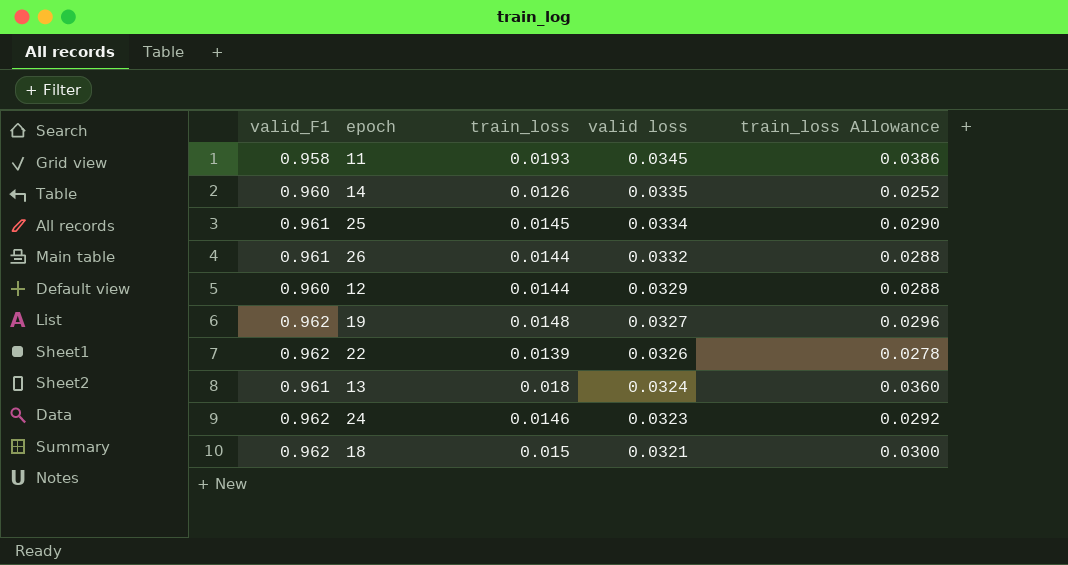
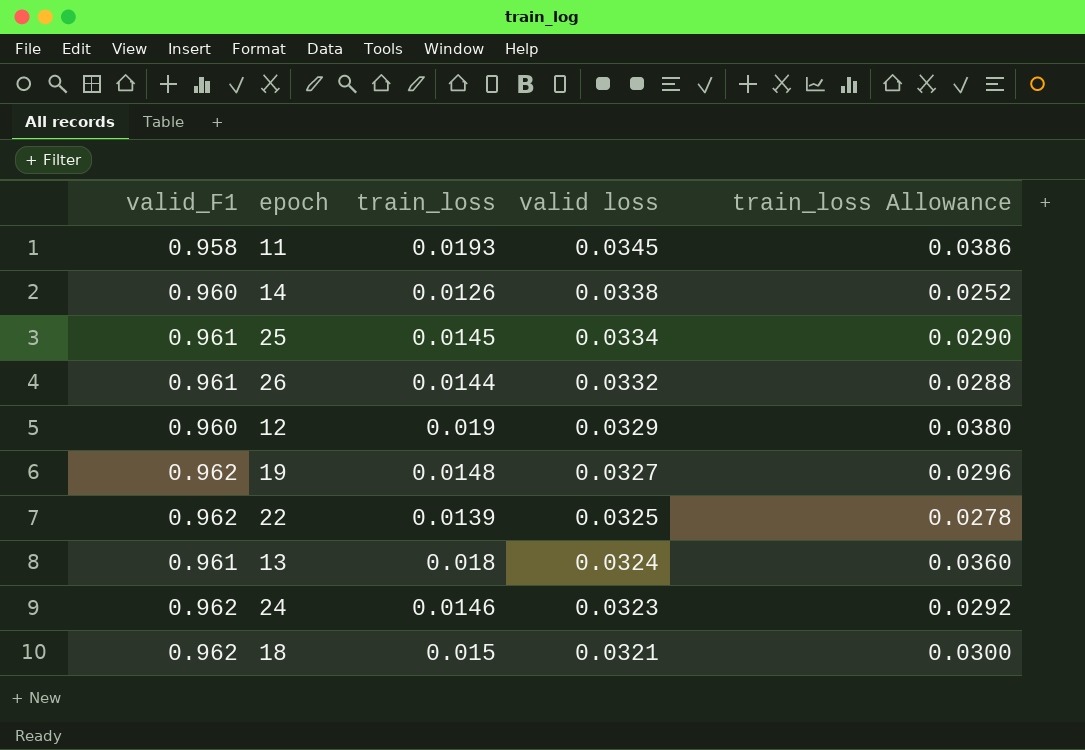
14 | valid loss: 0.0335 -> 0.0338
12 | train_loss: 0.0144 -> 0.019
12 | train_loss Allowance: 0.0288 -> 0.0380
22 | valid loss: 0.0326 -> 0.0325

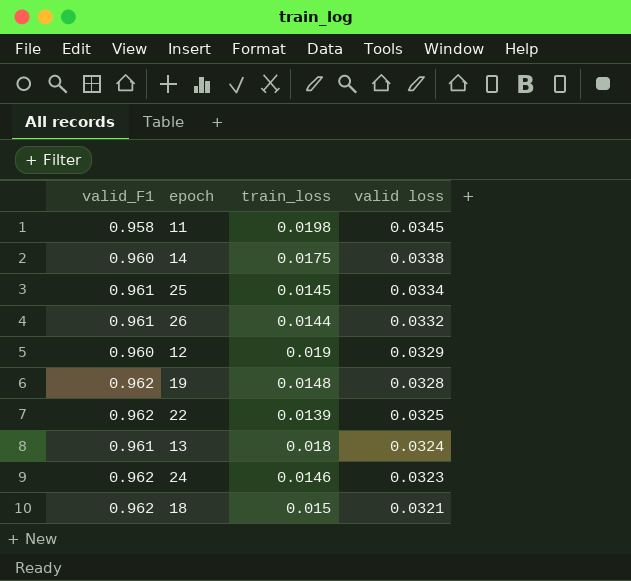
column train_loss Allowance | formula: [train_loss] * 2 -> none
11 | train_loss: 0.0193 -> 0.0198
14 | train_loss: 0.0126 -> 0.0175
19 | valid loss: 0.0327 -> 0.0328

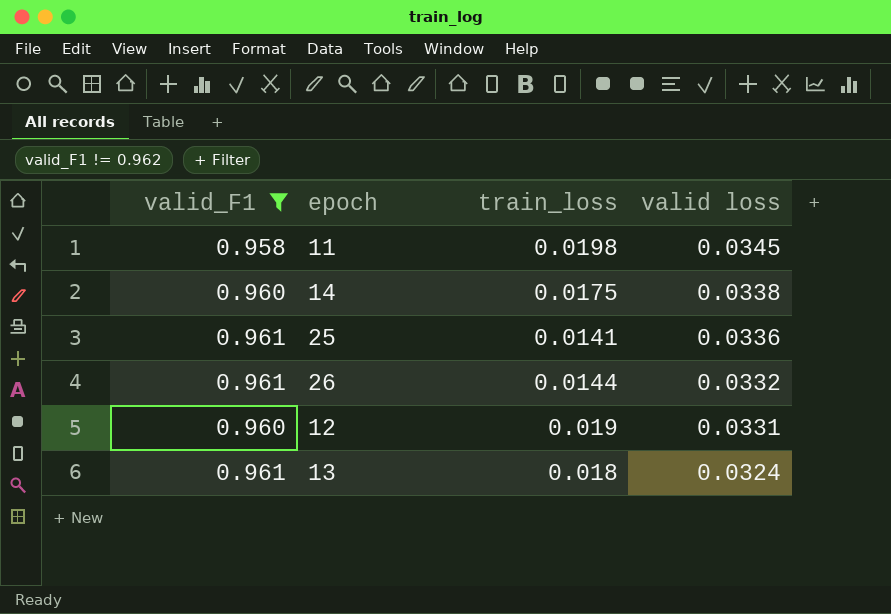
filter: none -> valid_F1 != 0.962
25 | train_loss: 0.0145 -> 0.0141
25 | valid loss: 0.0334 -> 0.0336
12 | valid loss: 0.0329 -> 0.0331

